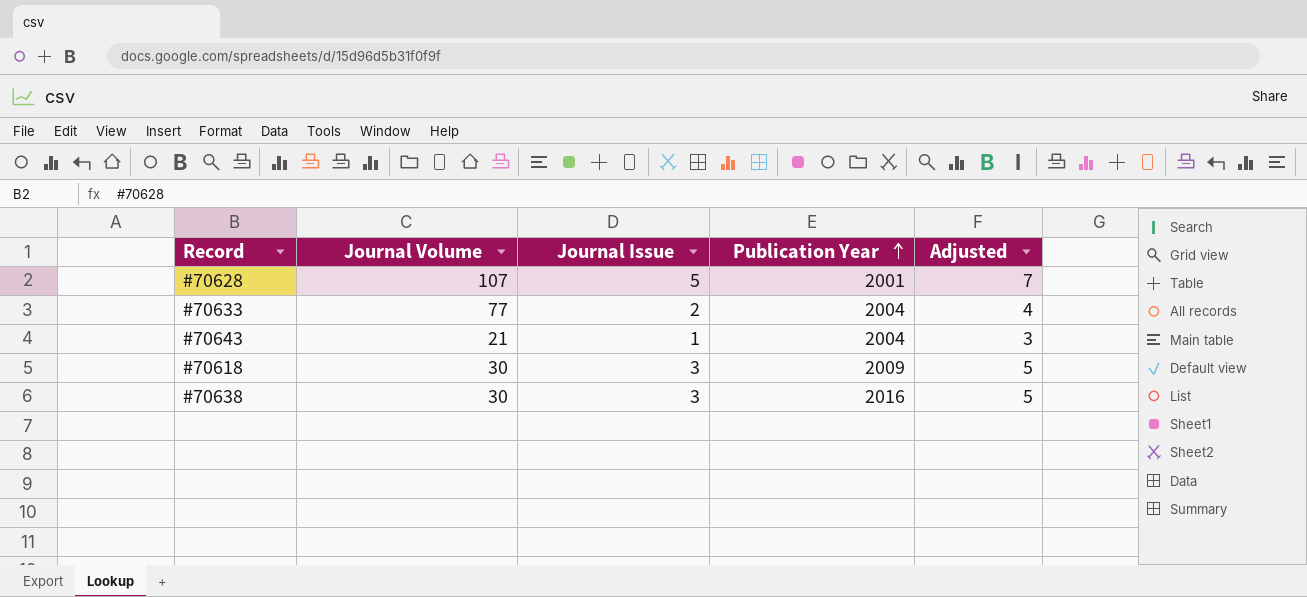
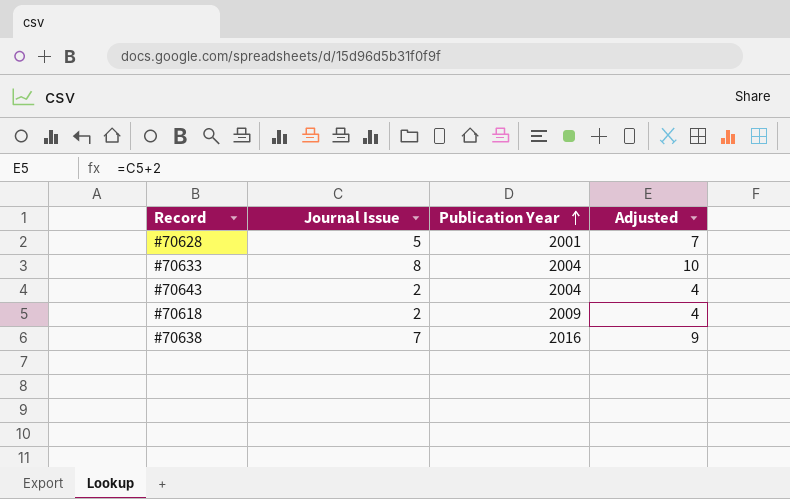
column Journal Volume | position: 2 -> none
#70633 | Journal Issue: 2 -> 8
#70633 | Adjusted: 4 -> 10
#70643 | Journal Issue: 1 -> 2
#70643 | Adjusted: 3 -> 4
#70618 | Journal Issue: 3 -> 2
#70618 | Adjusted: 5 -> 4
#70638 | Journal Issue: 3 -> 7
#70638 | Adjusted: 5 -> 9

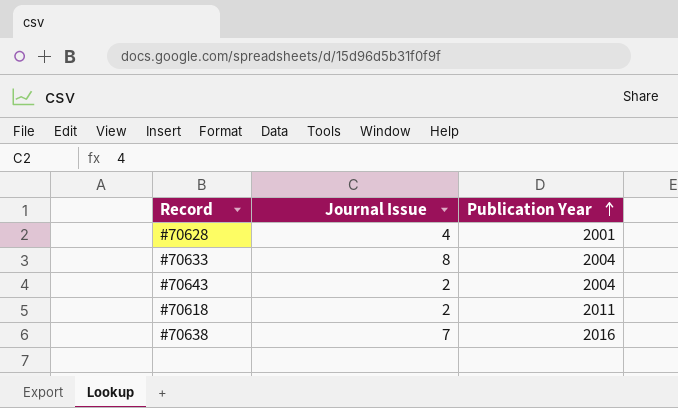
column Adjusted | formula: [Journal Issue] + 2 -> none
#70628 | Journal Issue: 5 -> 4
#70618 | Publication Year: 2009 -> 2011

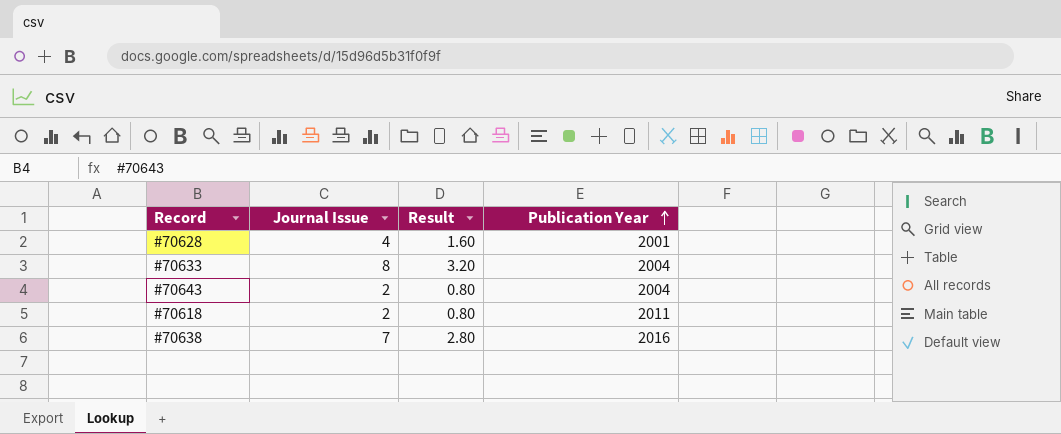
column Result | formula: none -> [Journal Issue] * 0.4

